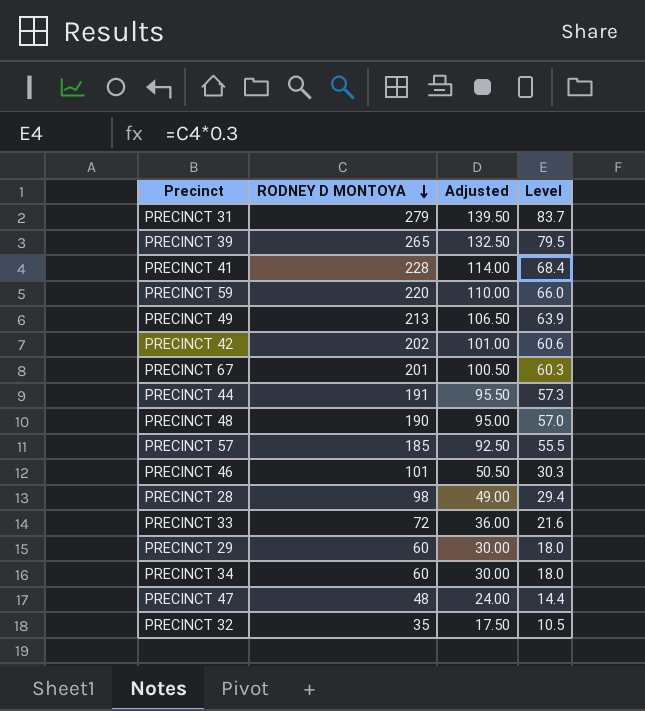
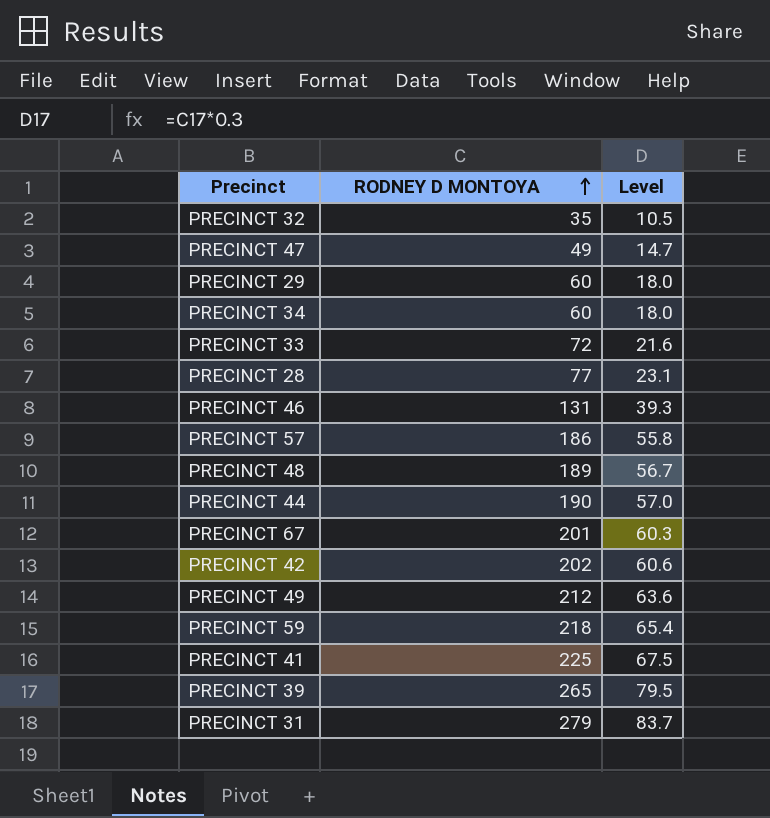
row order: RODNEY D MONTOYA descending -> RODNEY D MONTOYA ascending
column Adjusted | formula: [RODNEY D MONTOYA] * 0.5 -> none
PRECINCT 47 | RODNEY D MONTOYA: 48 -> 49
PRECINCT 47 | Level: 14.4 -> 14.7
PRECINCT 28 | RODNEY D MONTOYA: 98 -> 77
PRECINCT 28 | Level: 29.4 -> 23.1
PRECINCT 46 | RODNEY D MONTOYA: 101 -> 131
PRECINCT 46 | Level: 30.3 -> 39.3
PRECINCT 57 | RODNEY D MONTOYA: 185 -> 186
PRECINCT 57 | Level: 55.5 -> 55.8
PRECINCT 48 | RODNEY D MONTOYA: 190 -> 189
PRECINCT 48 | Level: 57.0 -> 56.7
PRECINCT 44 | RODNEY D MONTOYA: 191 -> 190
PRECINCT 44 | Level: 57.3 -> 57.0
PRECINCT 49 | RODNEY D MONTOYA: 213 -> 212
PRECINCT 49 | Level: 63.9 -> 63.6
PRECINCT 59 | RODNEY D MONTOYA: 220 -> 218
PRECINCT 59 | Level: 66.0 -> 65.4
PRECINCT 41 | RODNEY D MONTOYA: 228 -> 225
PRECINCT 41 | Level: 68.4 -> 67.5

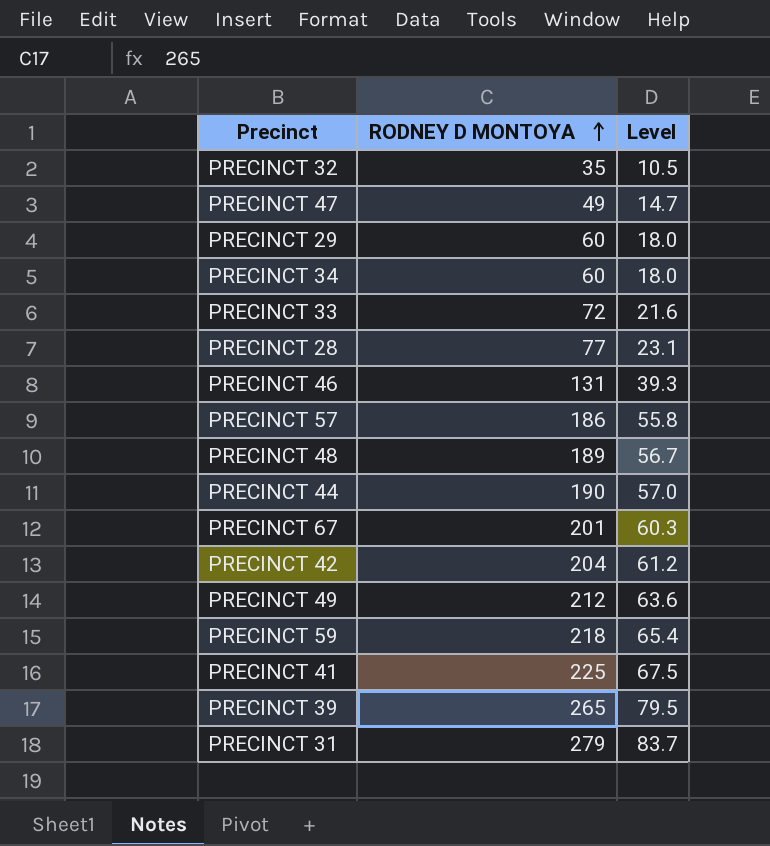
PRECINCT 42 | RODNEY D MONTOYA: 202 -> 204
PRECINCT 42 | Level: 60.6 -> 61.2

